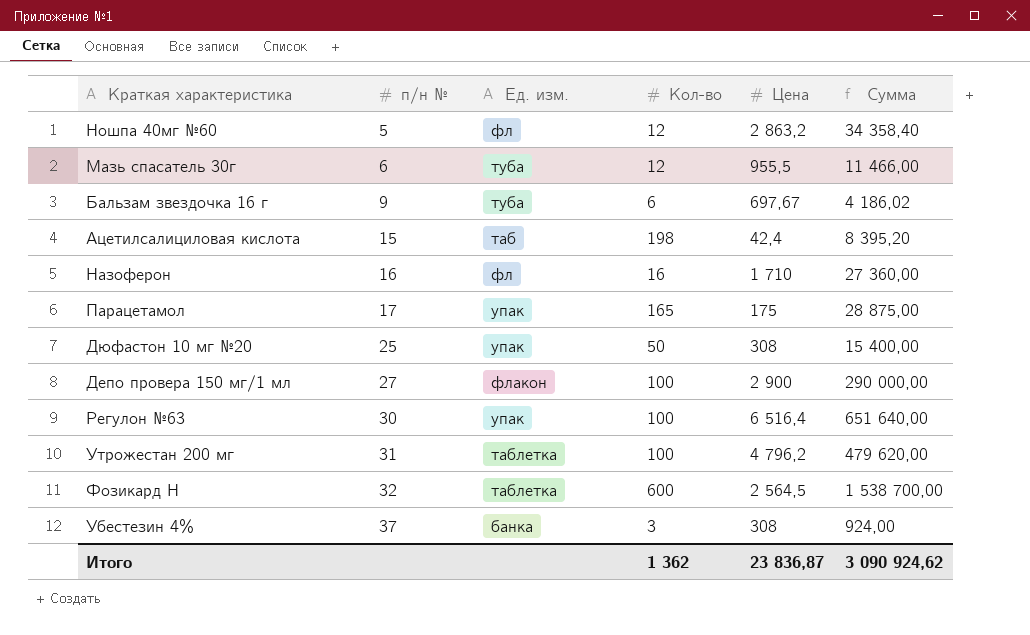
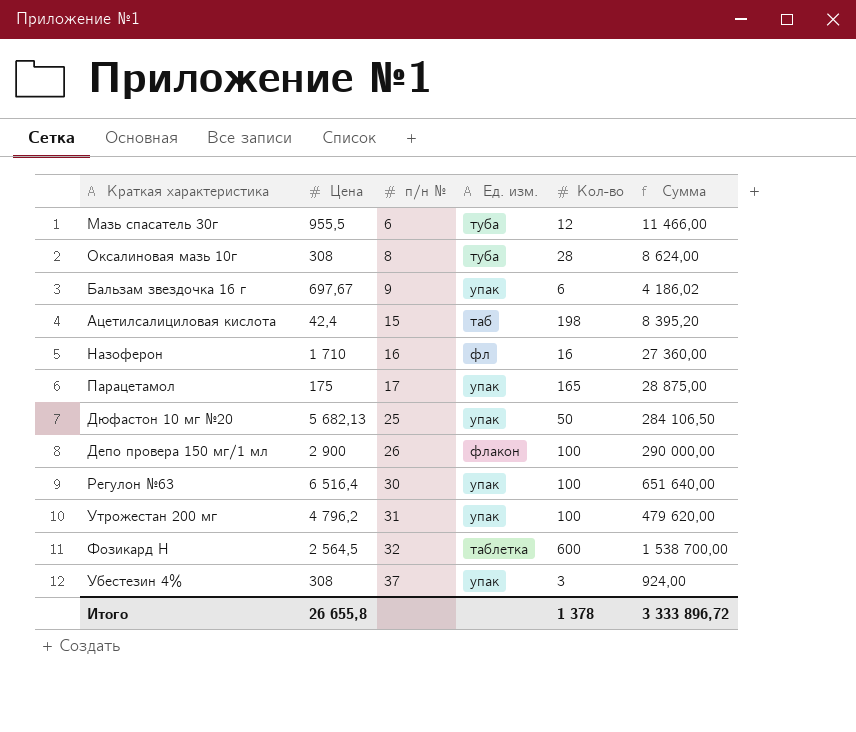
column Цена | position: 5 -> 2
row Ношпа 40мг №60: 5 | фл | 12 | 2 863,2 | 34 358,40 -> none
row Оксалиновая мазь 10г: none -> 308 | 8 | туба | 28 | 8 624,00
Бальзам звездочка 16 г | Ед. изм.: туба -> упак
Дюфастон 10 мг №20 | Цена: 308 -> 5 682,13
Дюфастон 10 мг №20 | Сумма: 15 400,00 -> 284 106,50
Депо провера 150 мг/1 мл | п/н №: 27 -> 26
Утрожестан 200 мг | Ед. изм.: таблетка -> упак
Убестезин 4% | Ед. изм.: банка -> упак
Итого | Цена: 23 836,87 -> 26 655,8
Итого | Кол-во: 1 362 -> 1 378
Итого | Сумма: 3 090 924,62 -> 3 333 896,72

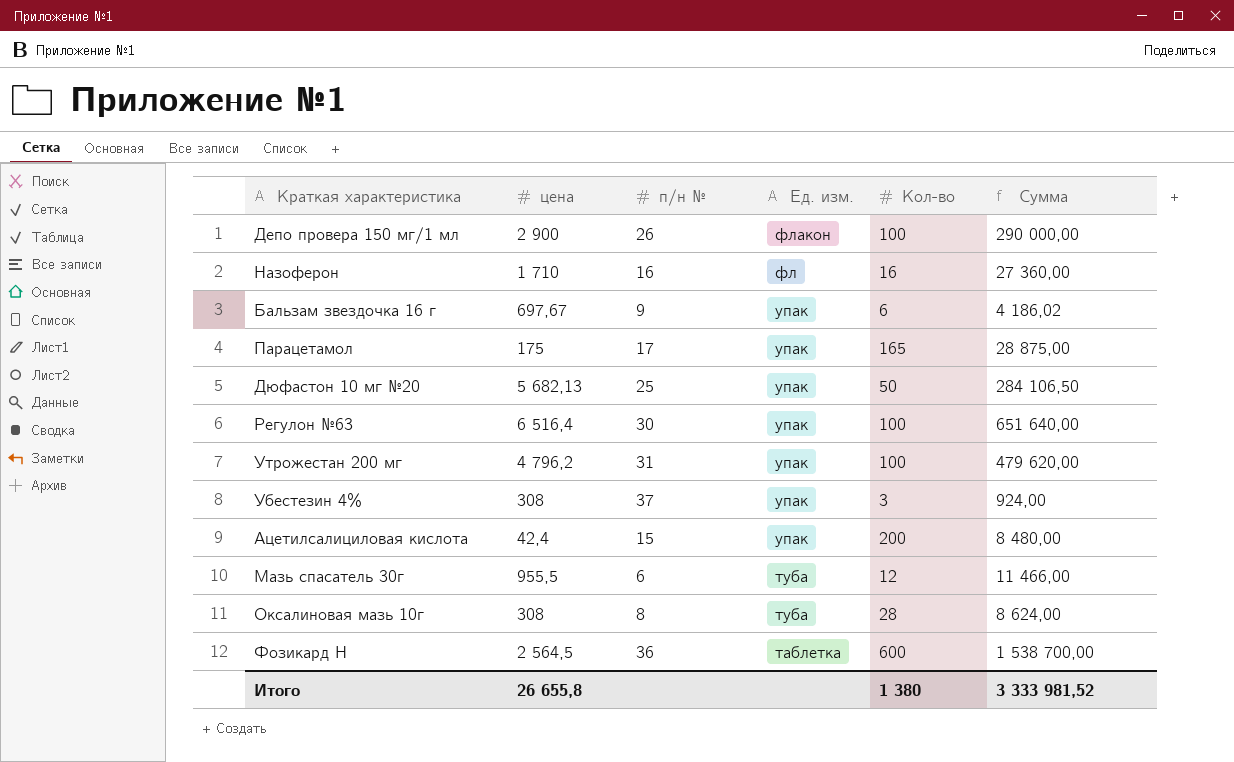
row order: п/н № ascending -> Ед. изм. descending
column name: Цена -> цена
Ацетилсалициловая кислота | Ед. изм.: таб -> упак
Ацетилсалициловая кислота | Кол-во: 198 -> 200
Ацетилсалициловая кислота | Сумма: 8 395,20 -> 8 480,00
Фозикард Н | п/н №: 32 -> 36
Итого | Кол-во: 1 378 -> 1 380
Итого | Сумма: 3 333 896,72 -> 3 333 981,52

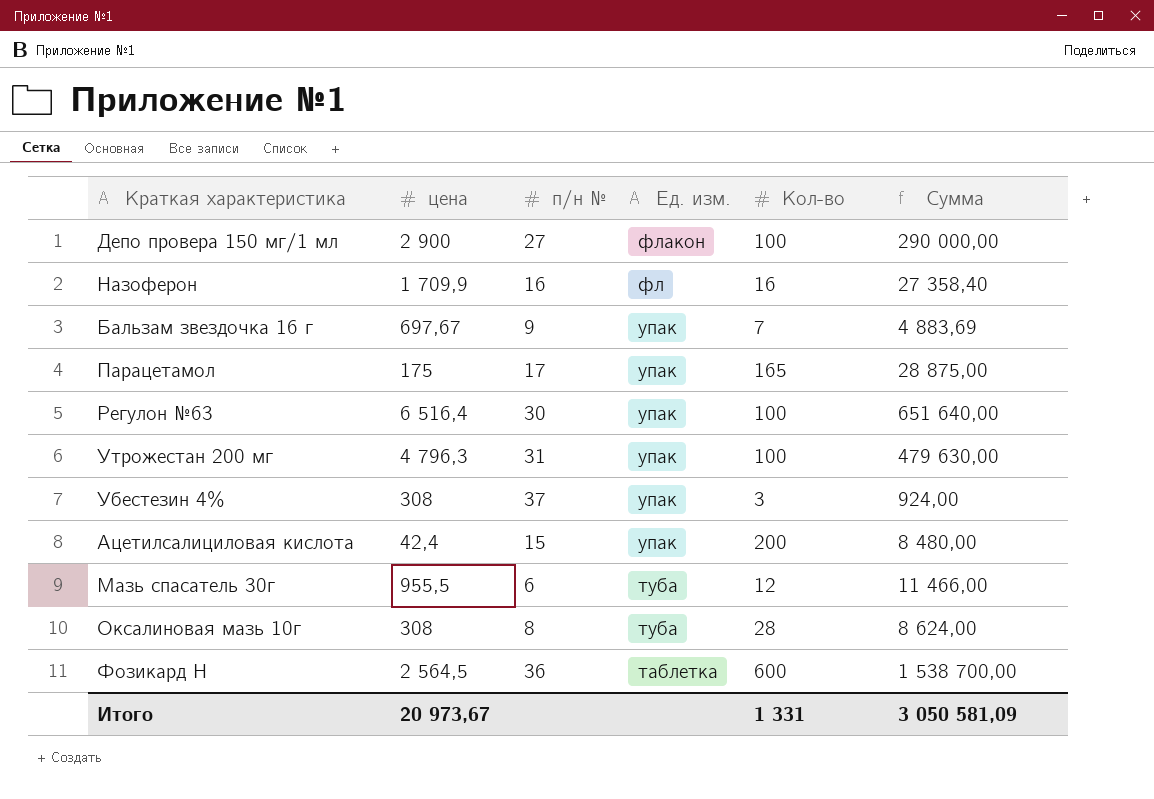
row Дюфастон 10 мг №20: 5 682,13 | 25 | упак | 50 | 284 106,50 -> none
Депо провера 150 мг/1 мл | п/н №: 26 -> 27
Назоферон | цена: 1 710 -> 1 709,9
Назоферон | Сумма: 27 360,00 -> 27 358,40
Бальзам звездочка 16 г | Кол-во: 6 -> 7
Бальзам звездочка 16 г | Сумма: 4 186,02 -> 4 883,69
Утрожестан 200 мг | цена: 4 796,2 -> 4 796,3
Утрожестан 200 мг | Сумма: 479 620,00 -> 479 630,00
Итого | цена: 26 655,8 -> 20 973,67
Итого | Кол-во: 1 380 -> 1 331
Итого | Сумма: 3 333 981,52 -> 3 050 581,09

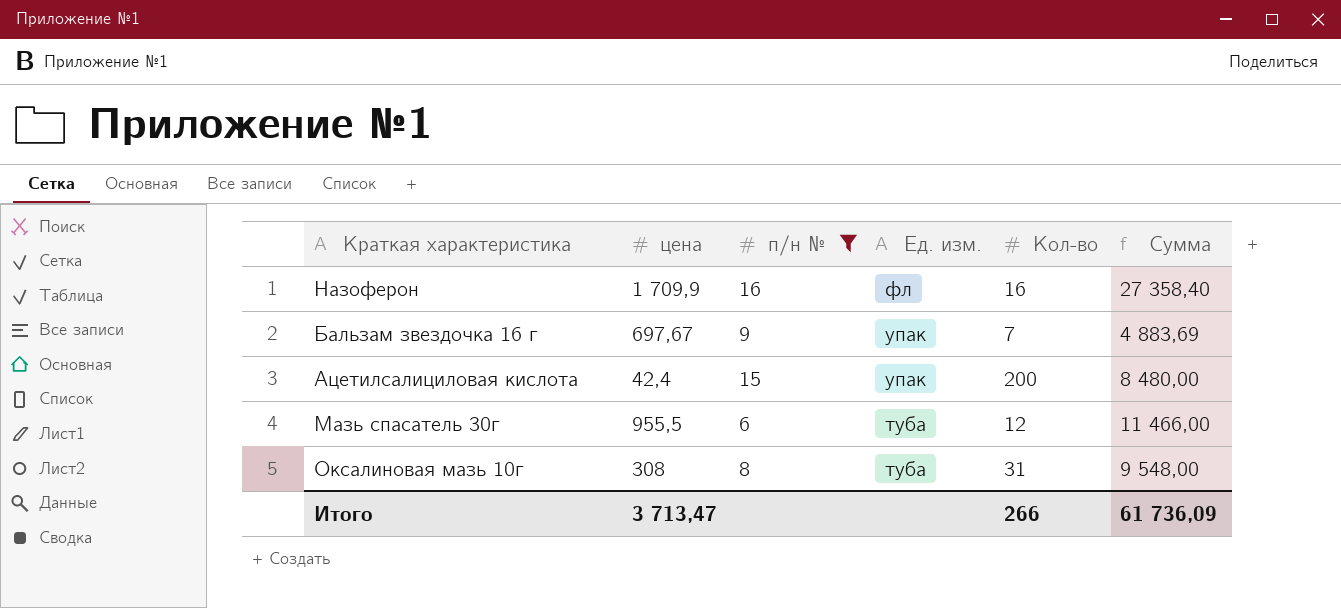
filter: none -> п/н № <= 16
Оксалиновая мазь 10г | Кол-во: 28 -> 31
Оксалиновая мазь 10г | Сумма: 8 624,00 -> 9 548,00
Итого | цена: 20 973,67 -> 3 713,47
Итого | Кол-во: 1 331 -> 266
Итого | Сумма: 3 050 581,09 -> 61 736,09

